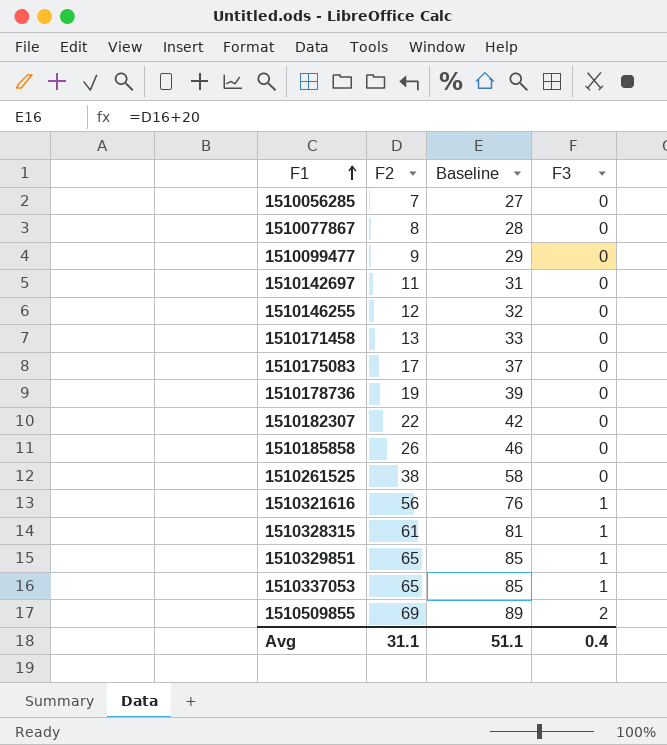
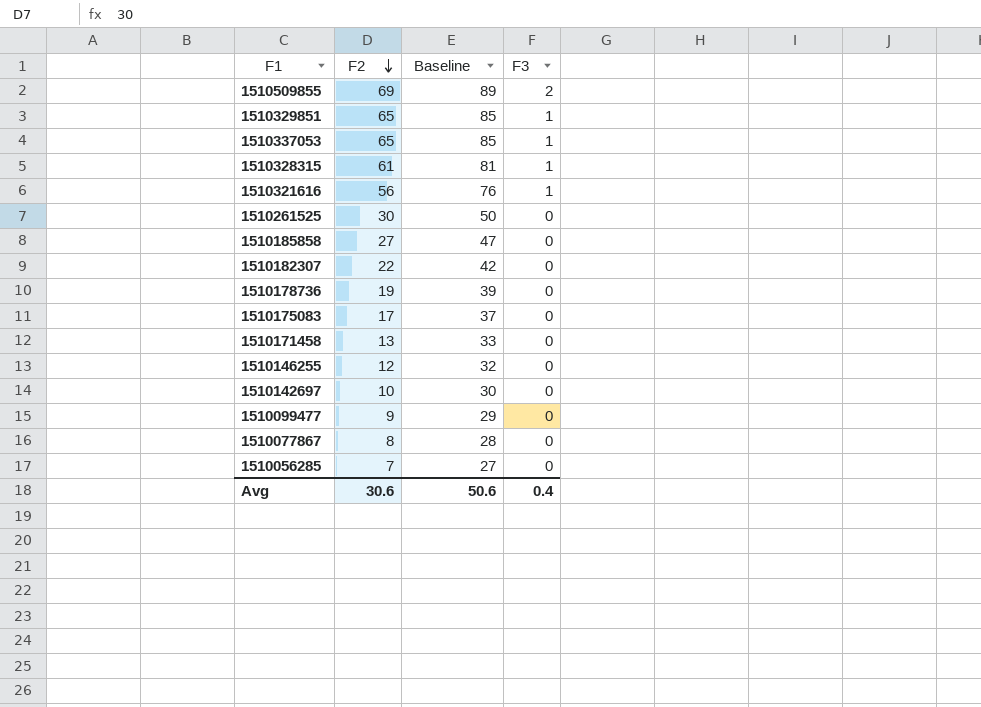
row order: F1 ascending -> F2 descending
1510261525 | F2: 38 -> 30
1510261525 | Baseline: 58 -> 50
1510185858 | F2: 26 -> 27
1510185858 | Baseline: 46 -> 47
1510142697 | F2: 11 -> 10
1510142697 | Baseline: 31 -> 30
Avg | F2: 31.1 -> 30.6
Avg | Baseline: 51.1 -> 50.6

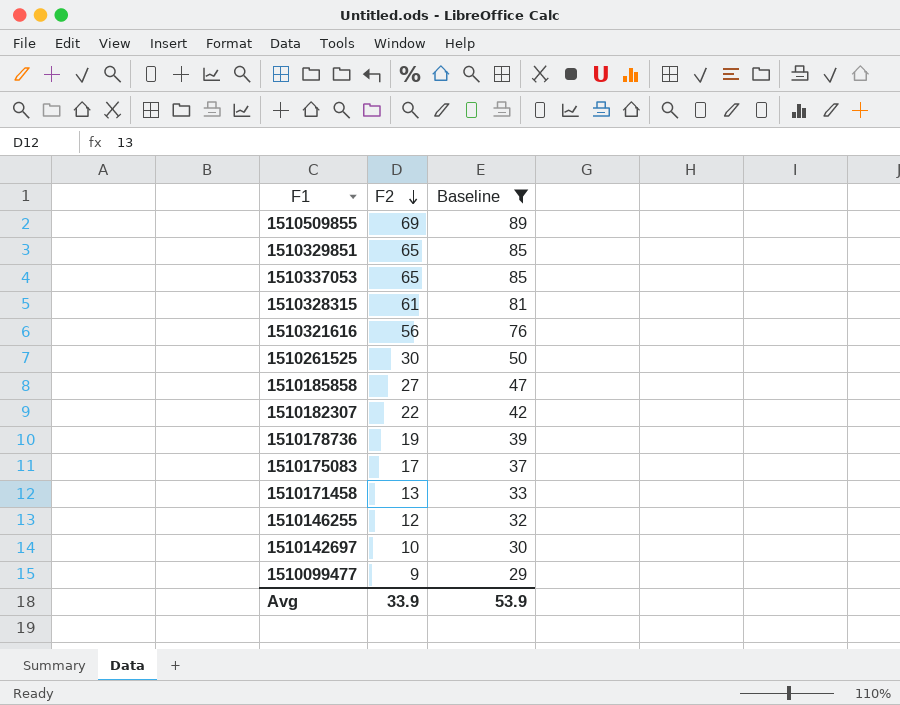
filter: none -> Baseline >= 29
column F3 | position: 4 -> none
Avg | F2: 30.6 -> 33.9
Avg | Baseline: 50.6 -> 53.9

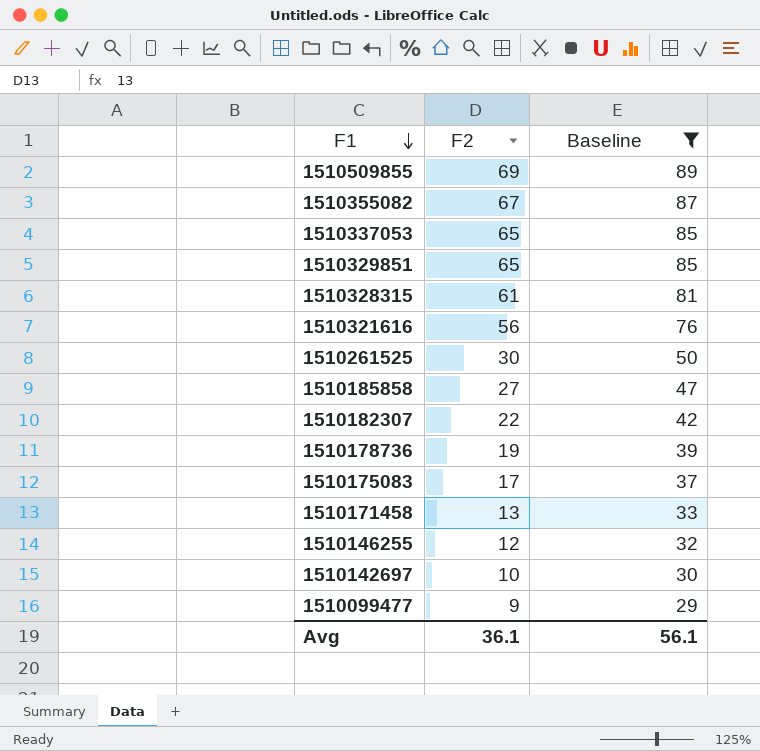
row order: F2 descending -> F1 descending
row 1510355082: none -> 67 | 87
Avg | F2: 33.9 -> 36.1
Avg | Baseline: 53.9 -> 56.1

